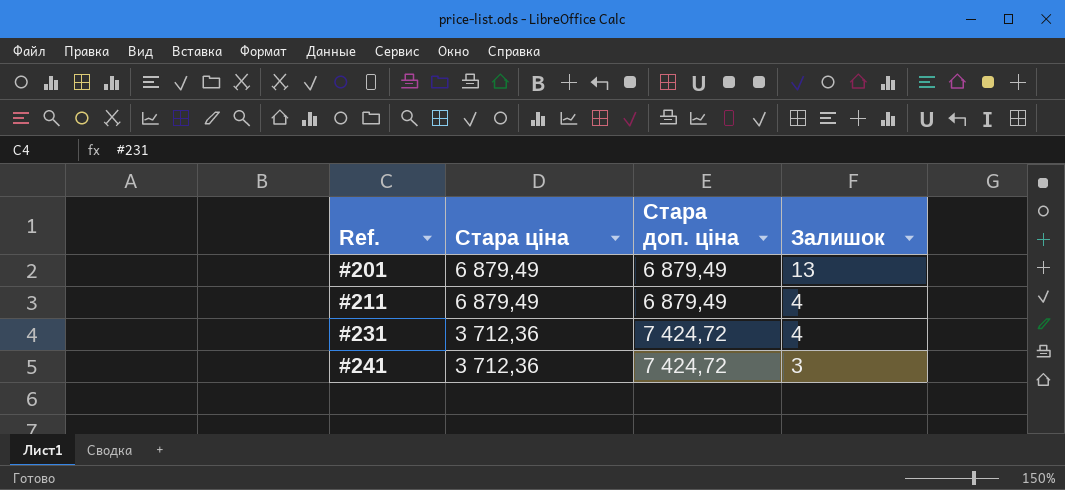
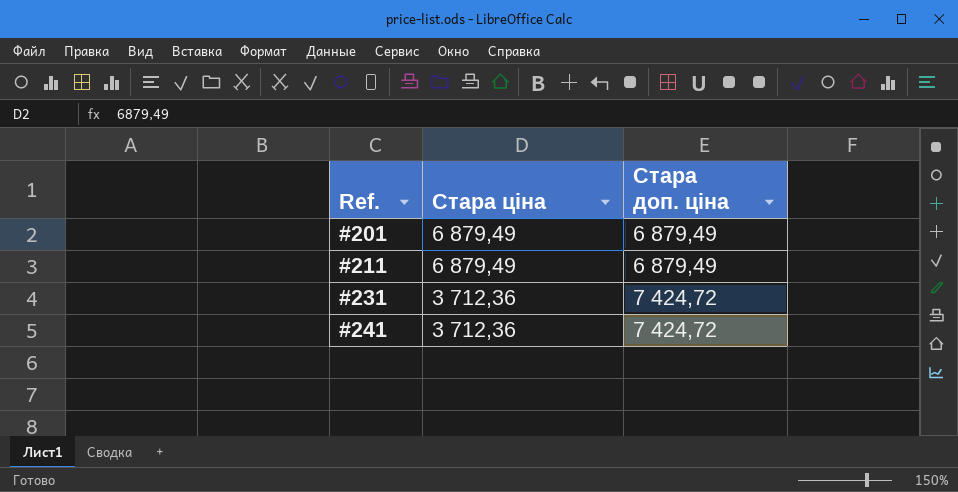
column Залишок | position: 4 -> none

